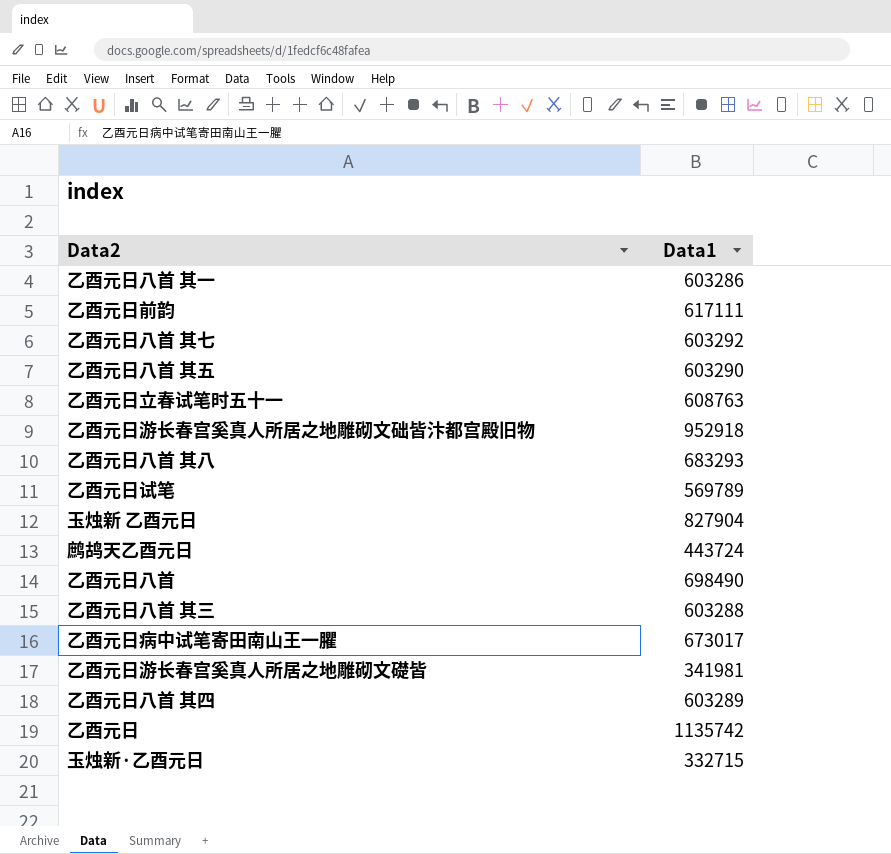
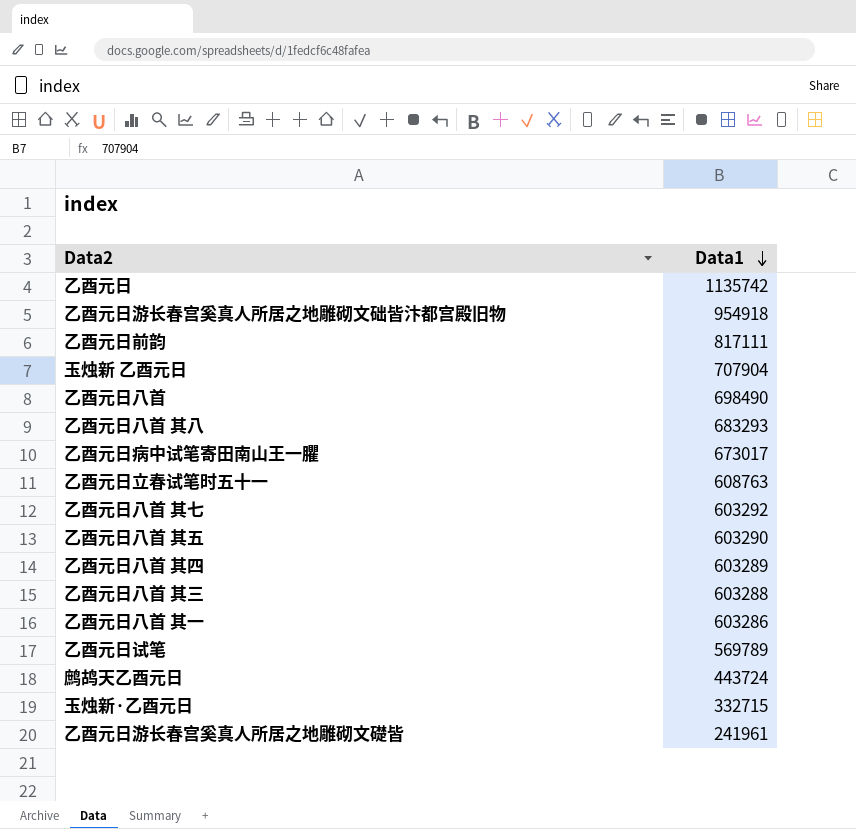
row order: none -> Data1 descending
乙酉元日游长春宫奚真人所居之地雕砌文础皆汴都宫殿旧物 | Data1: 952918 -> 954918
乙酉元日前韵 | Data1: 617111 -> 817111
玉烛新 乙酉元日 | Data1: 827904 -> 707904
乙酉元日游长春宫奚真人所居之地雕砌文礎皆 | Data1: 341981 -> 241961

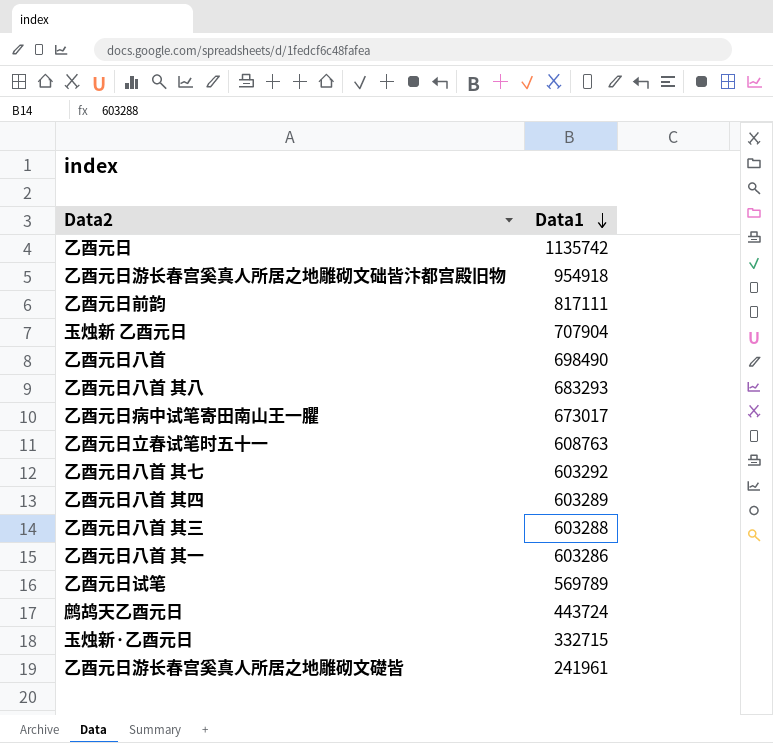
row 乙酉元日八首 其五: 603290 -> none

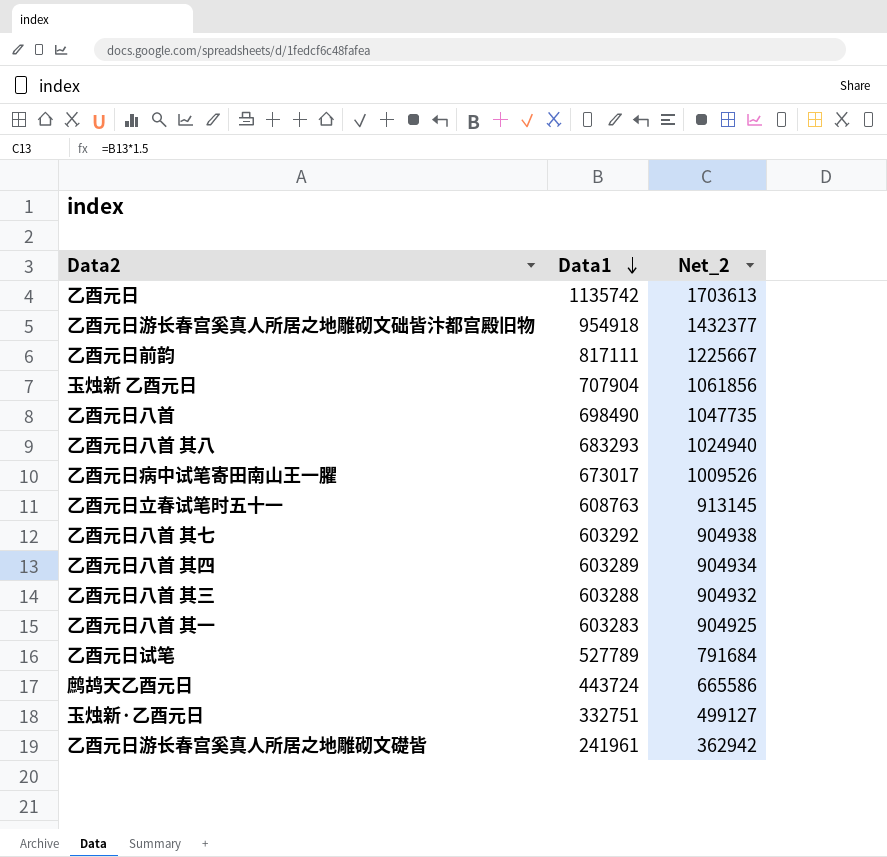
column Net_2 | formula: none -> [Data1] * 1.5
乙酉元日八首 其一 | Data1: 603286 -> 603283
乙酉元日试笔 | Data1: 569789 -> 527789
玉烛新·乙酉元日 | Data1: 332715 -> 332751

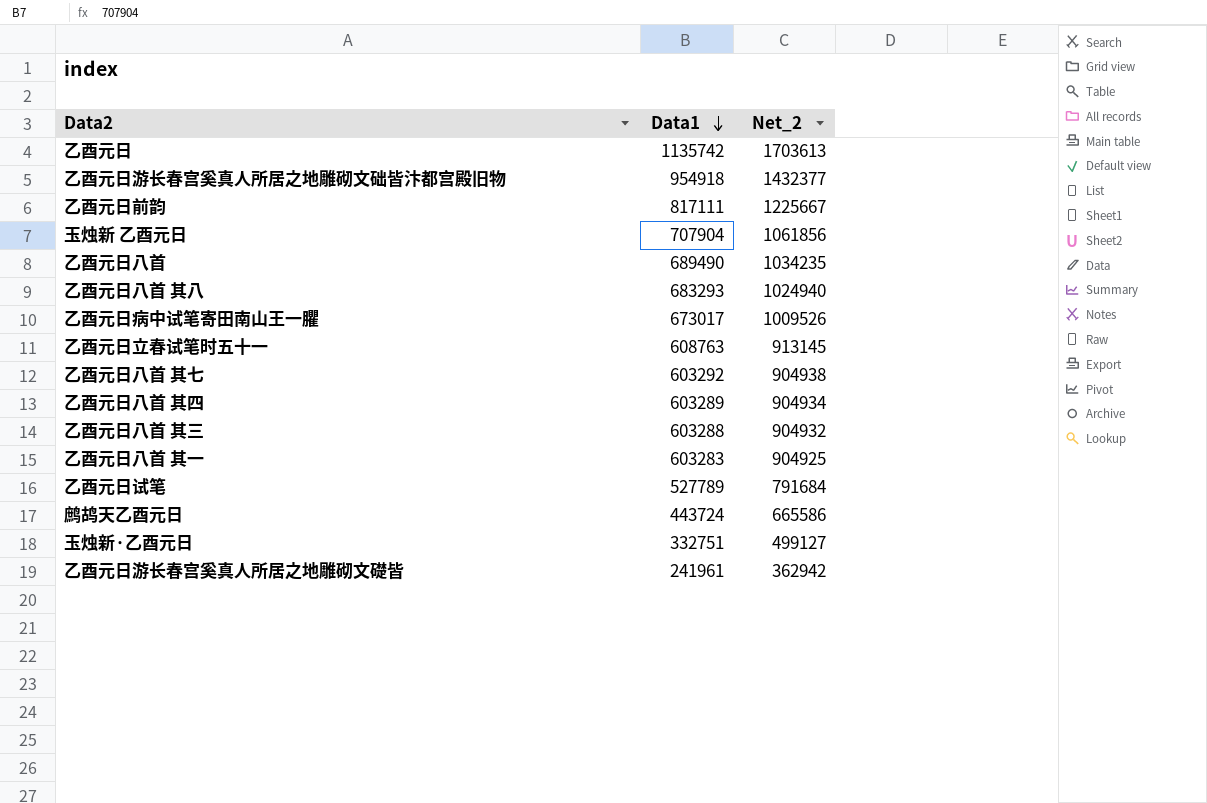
乙酉元日八首 | Data1: 698490 -> 689490
乙酉元日八首 | Net_2: 1047735 -> 1034235

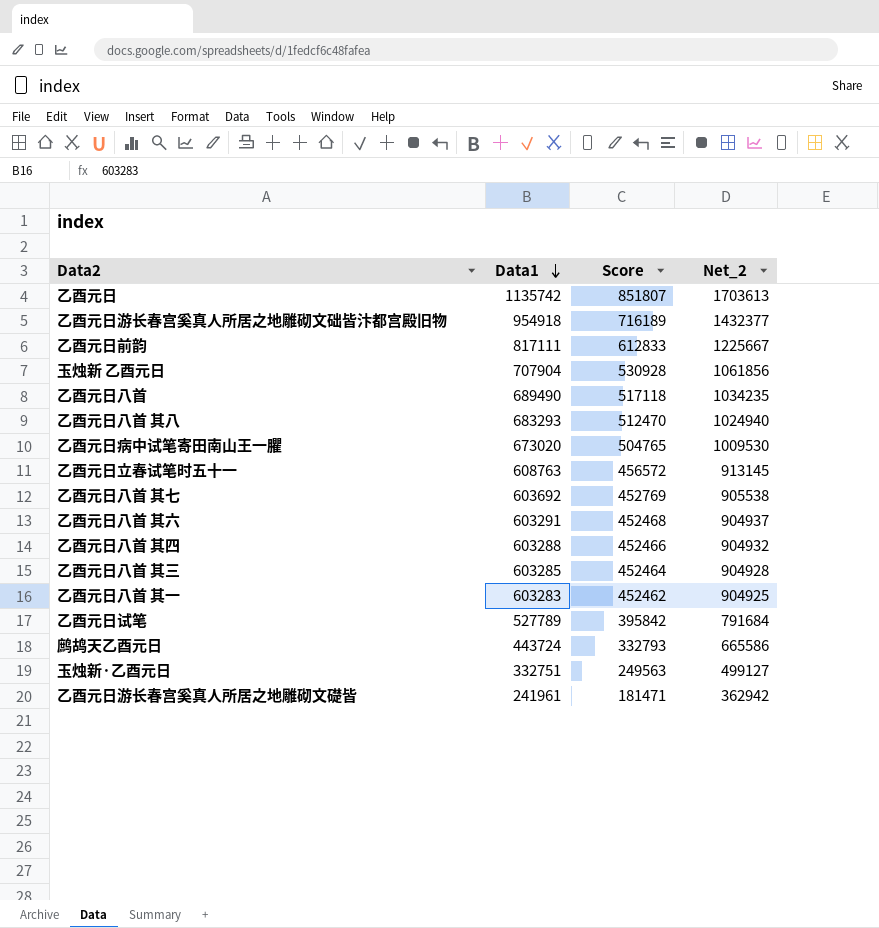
column Score | formula: none -> [Data1] * 0.75
乙酉元日病中试笔寄田南山王一臞 | Data1: 673017 -> 673020
乙酉元日病中试笔寄田南山王一臞 | Net_2: 1009526 -> 1009530
乙酉元日八首 其七 | Data1: 603292 -> 603692
乙酉元日八首 其七 | Net_2: 904938 -> 905538
row 乙酉元日八首 其六: none -> 603291 | 452468 | 904937
乙酉元日八首 其四 | Data1: 603289 -> 603288
乙酉元日八首 其四 | Net_2: 904934 -> 904932
乙酉元日八首 其三 | Data1: 603288 -> 603285
乙酉元日八首 其三 | Net_2: 904932 -> 904928

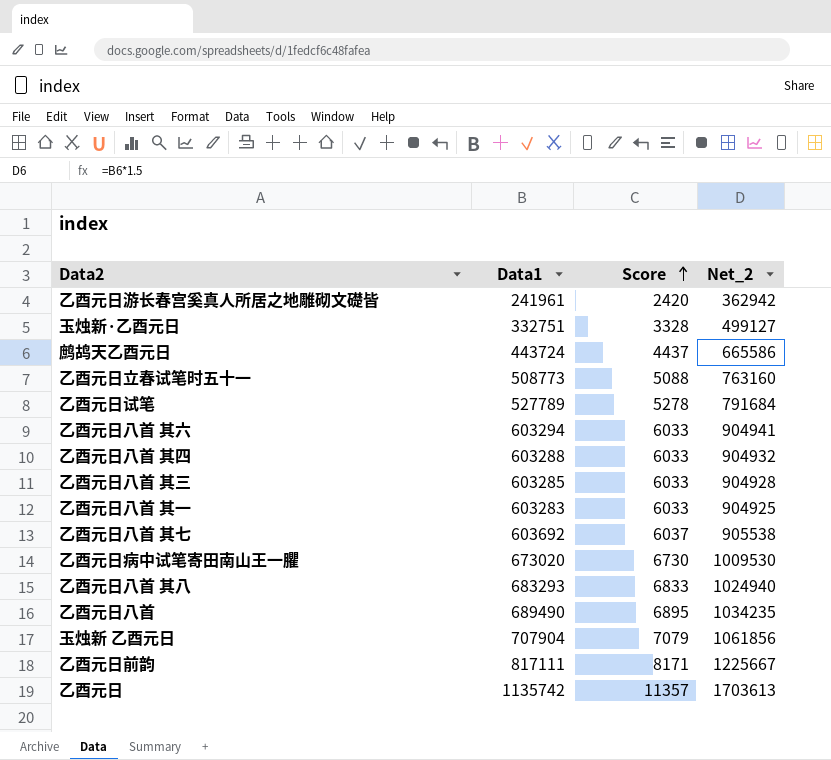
row order: Data1 descending -> Score ascending
column Score | formula: [Data1] * 0.75 -> [Data1] * 0.01
row 乙酉元日游长春宫奚真人所居之地雕砌文础皆汴都宫殿旧物: 954918 | 716189 | 1432377 -> none
乙酉元日立春试笔时五十一 | Data1: 608763 -> 508773
乙酉元日立春试笔时五十一 | Net_2: 913145 -> 763160
乙酉元日八首 其六 | Data1: 603291 -> 603294
乙酉元日八首 其六 | Net_2: 904937 -> 904941

